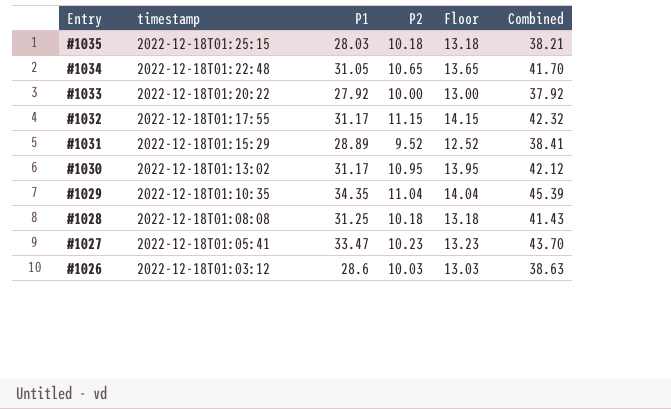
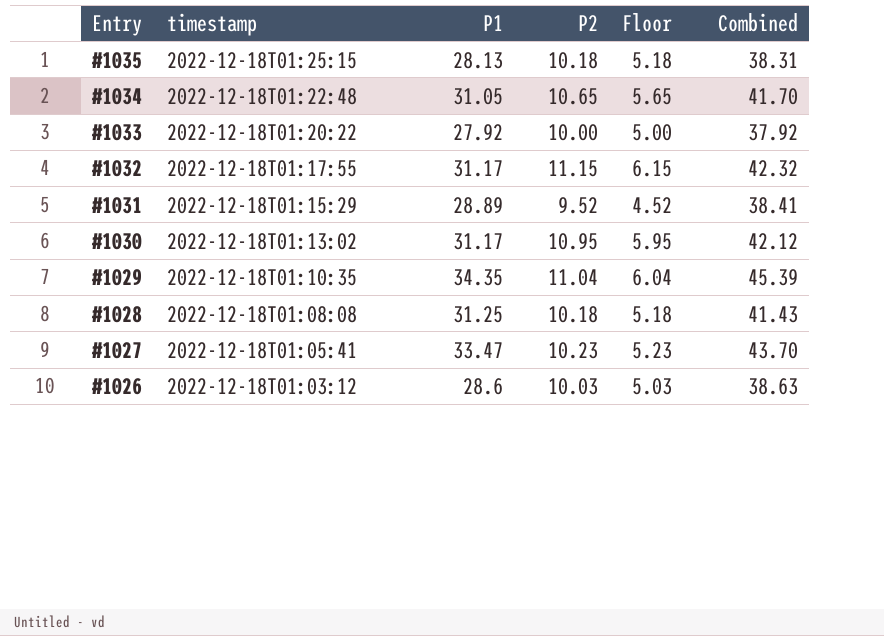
column Floor | formula: [P2] + 3 -> [P2] - 5
#1035 | P1: 28.03 -> 28.13
#1035 | Combined: 38.21 -> 38.31

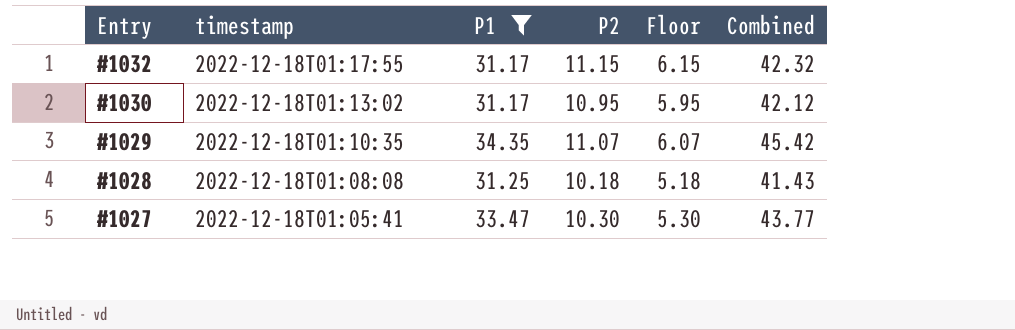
filter: none -> P1 >= 31.17
#1029 | P2: 11.04 -> 11.07
#1029 | Floor: 6.04 -> 6.07
#1029 | Combined: 45.39 -> 45.42
#1027 | P2: 10.23 -> 10.30
#1027 | Floor: 5.23 -> 5.30
#1027 | Combined: 43.70 -> 43.77

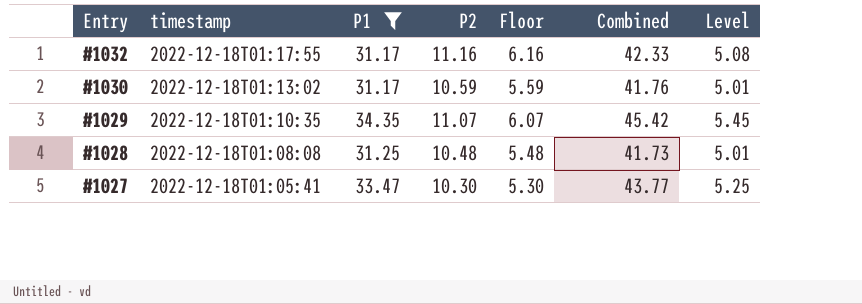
column Level | formula: none -> [Combined] * 0.12
#1032 | P2: 11.15 -> 11.16
#1032 | Floor: 6.15 -> 6.16
#1032 | Combined: 42.32 -> 42.33
#1030 | P2: 10.95 -> 10.59
#1030 | Floor: 5.95 -> 5.59
#1030 | Combined: 42.12 -> 41.76
#1028 | P2: 10.18 -> 10.48
#1028 | Floor: 5.18 -> 5.48
#1028 | Combined: 41.43 -> 41.73

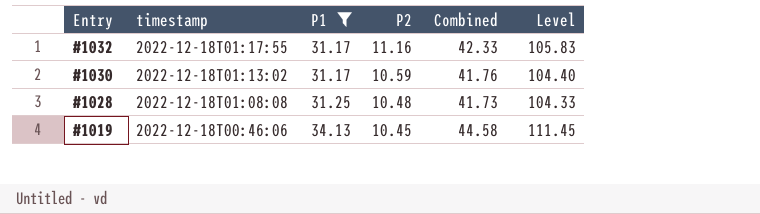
column Floor | formula: [P2] - 5 -> none
column Level | formula: [Combined] * 0.12 -> [Combined] * 2.5
row #1029: 2022-12-18T01:10:35 | 34.35 | 11.07 | 6.07 | 45.42 | 5.45 -> none
row #1027: 2022-12-18T01:05:41 | 33.47 | 10.30 | 5.30 | 43.77 | 5.25 -> none
row #1019: none -> 2022-12-18T00:46:06 | 34.13 | 10.45 | 44.58 | 111.45

